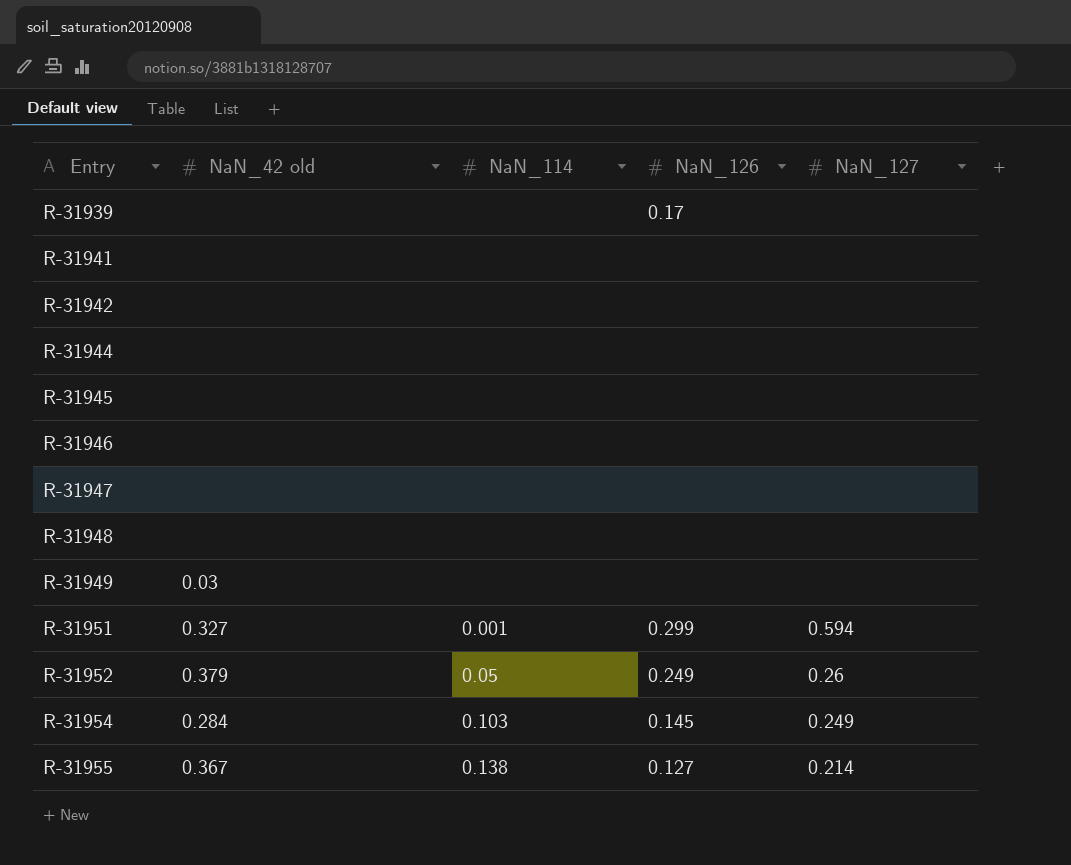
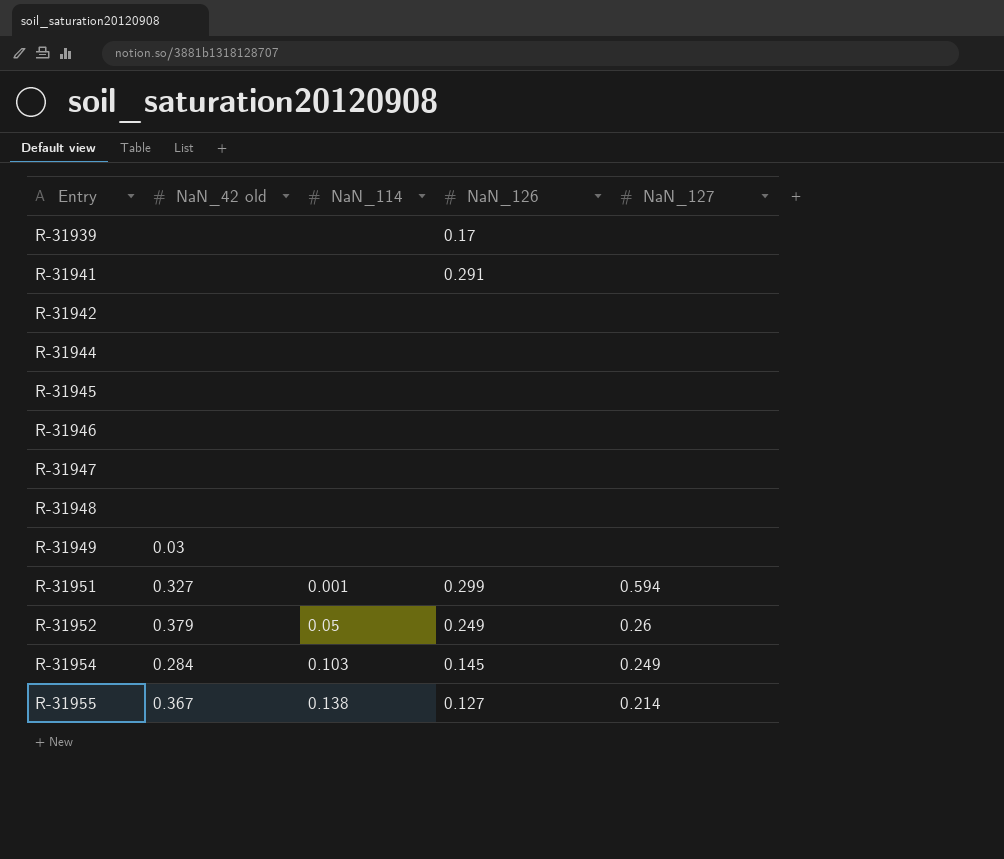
R-31941 | NaN_126: none -> 0.291

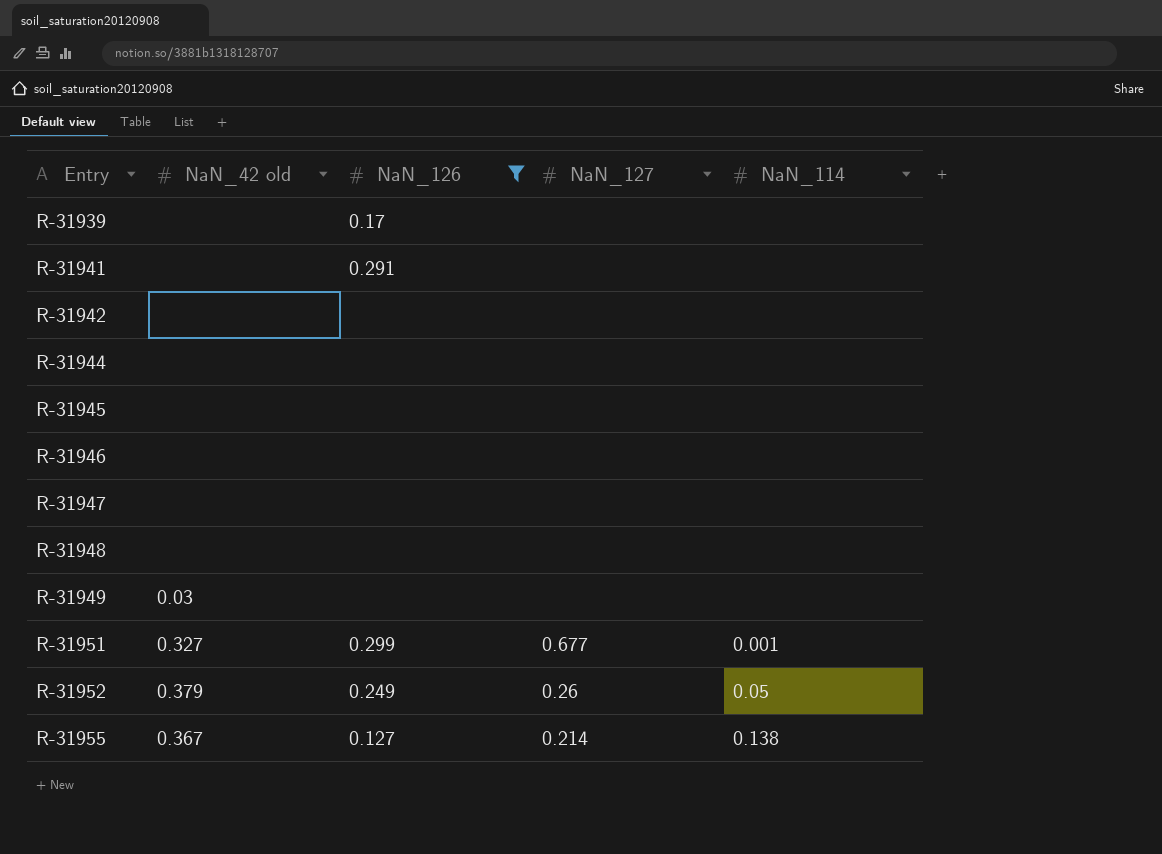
filter: none -> NaN_126 != 0.145
column NaN_114 | position: 3 -> 5
R-31951 | NaN_127: 0.594 -> 0.677

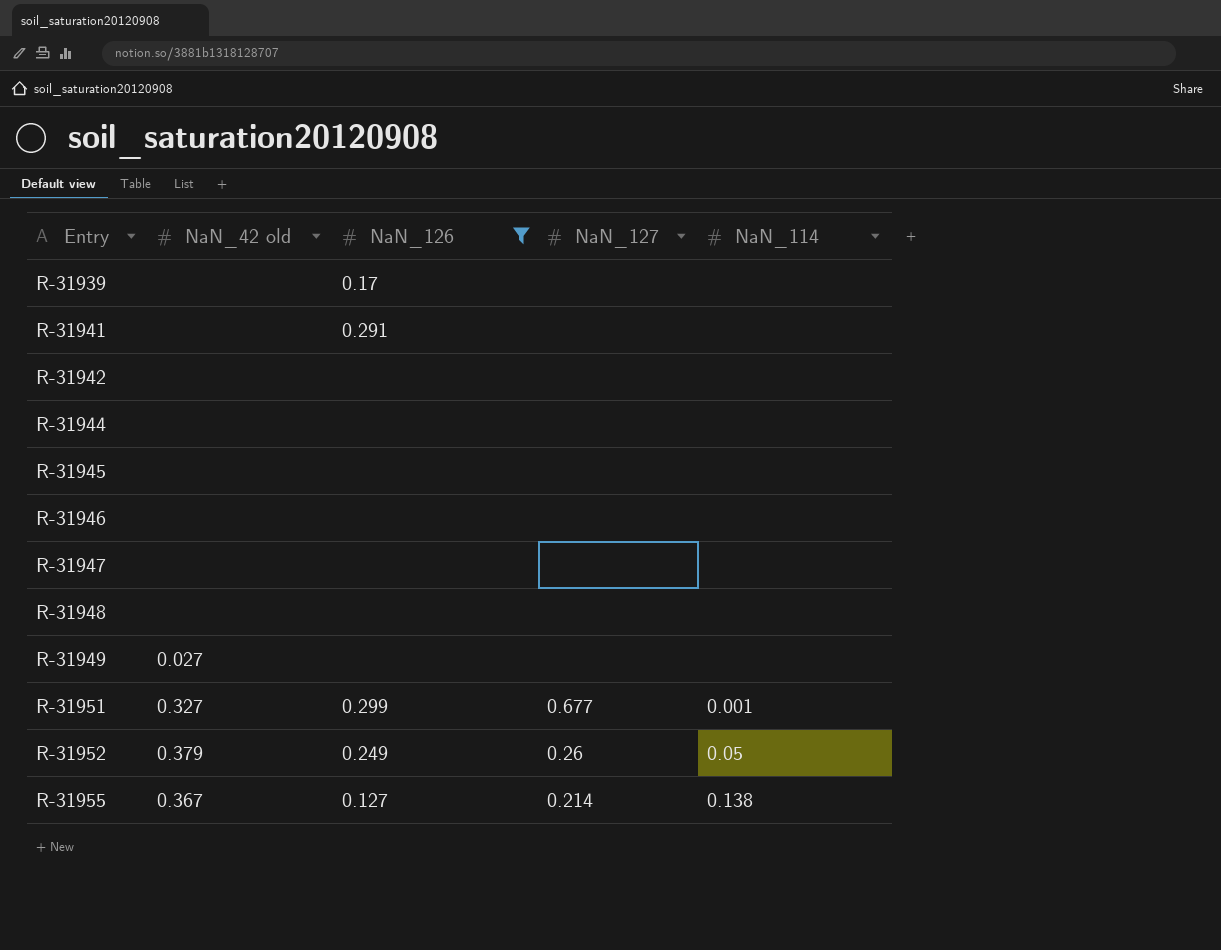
R-31949 | NaN_42 old: 0.03 -> 0.027

